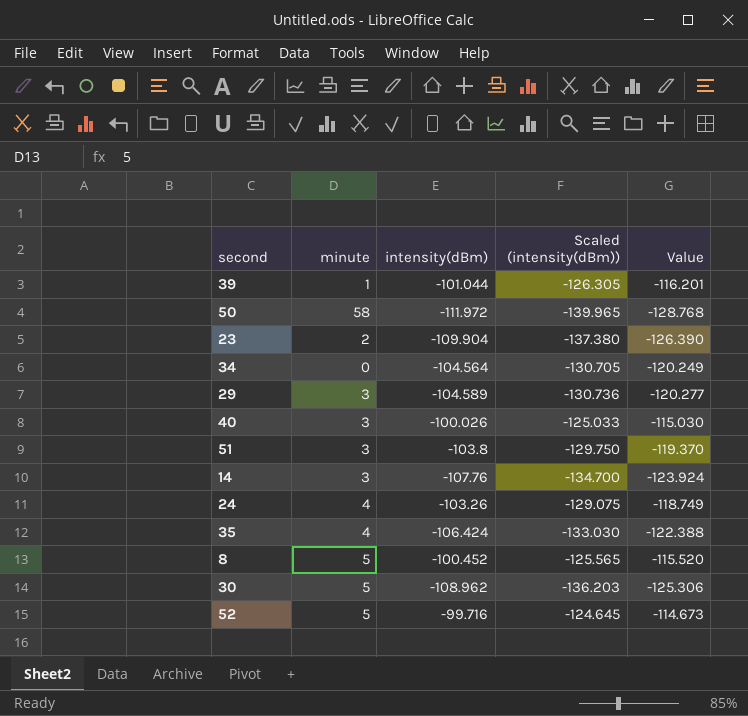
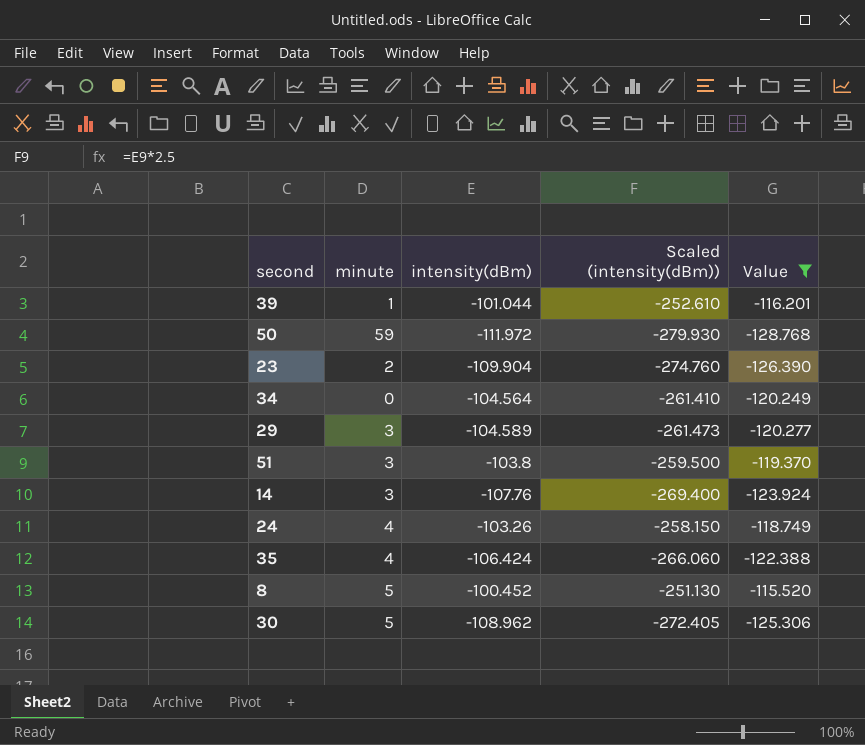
filter: none -> Value <= -115.520
column Scaled (intensity(dBm)) | formula: [intensity(dBm)] * 1.25 -> [intensity(dBm)] * 2.5
50 | minute: 58 -> 59

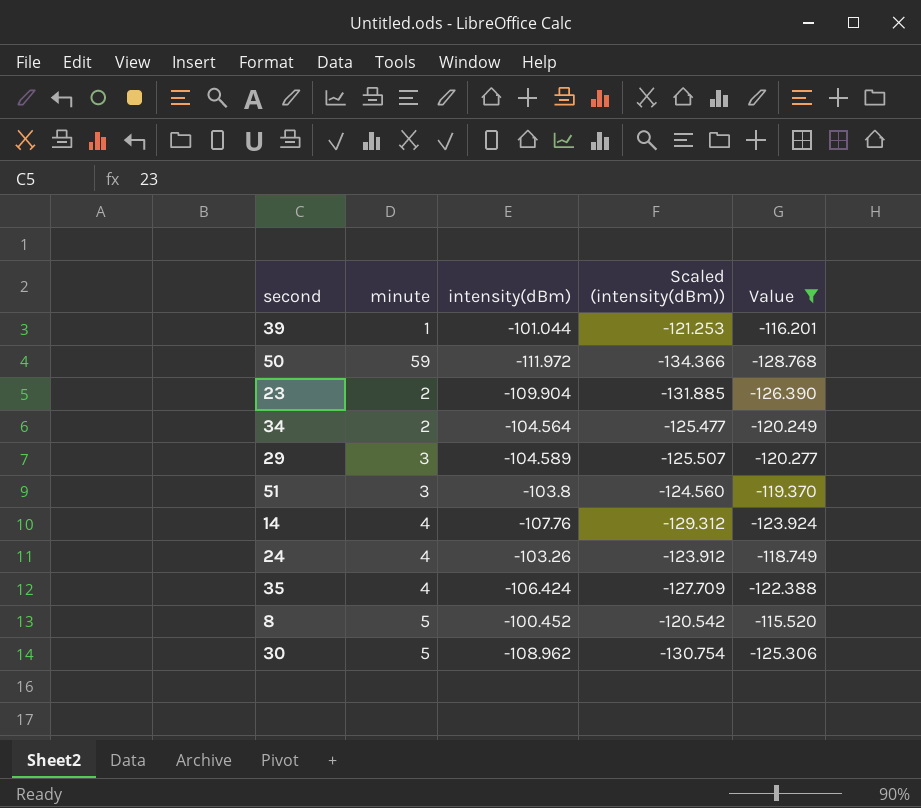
column Scaled (intensity(dBm)) | formula: [intensity(dBm)] * 2.5 -> [intensity(dBm)] * 1.2
34 | minute: 0 -> 2
14 | minute: 3 -> 4

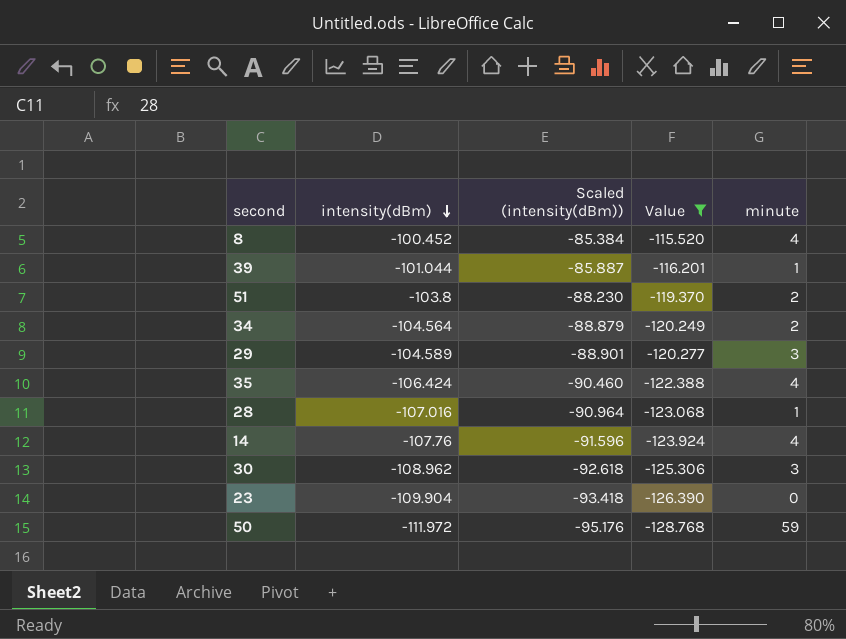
row order: none -> intensity(dBm) descending
column Scaled (intensity(dBm)) | formula: [intensity(dBm)] * 1.2 -> [intensity(dBm)] * 0.85
column minute | position: 2 -> 5
row 24: 4 | -103.26 | -123.912 | -118.749 -> none
8 | minute: 5 -> 4
51 | minute: 3 -> 2
row 28: none -> -107.016 | -90.964 | -123.068 | 1
30 | minute: 5 -> 3
23 | minute: 2 -> 0

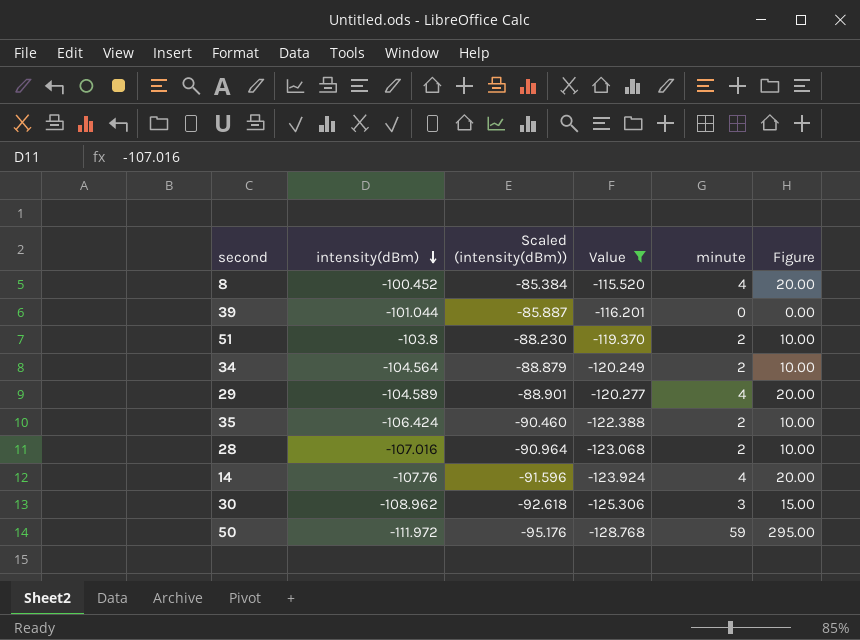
column Figure | formula: none -> [minute] * 5
row 23: -109.904 | -93.418 | -126.390 | 0 -> none
39 | minute: 1 -> 0
29 | minute: 3 -> 4
35 | minute: 4 -> 2
28 | minute: 1 -> 2

